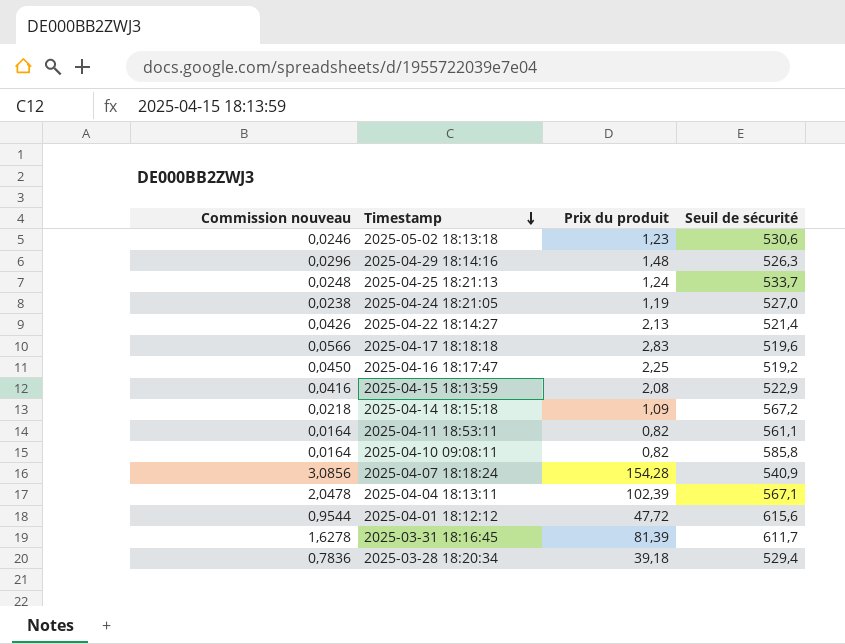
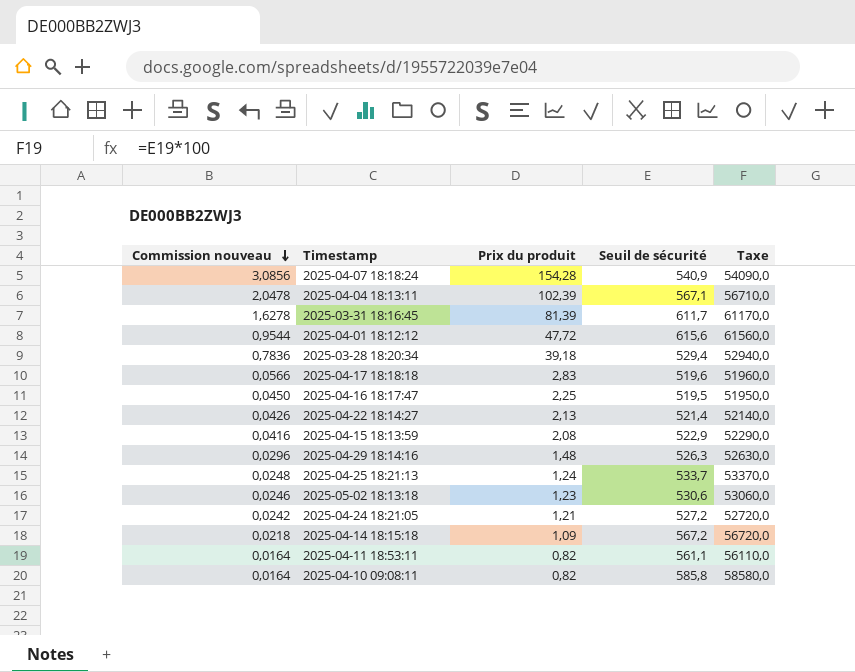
row order: Timestamp descending -> Commission nouveau descending
column Taxe | formula: none -> [Seuil de sécurité] * 100
2025-04-16 18:17:47 | Seuil de sécurité: 519,2 -> 519,5
2025-04-24 18:21:05 | Commission nouveau: 0,0238 -> 0,0242
2025-04-24 18:21:05 | Prix du produit: 1,19 -> 1,21
2025-04-24 18:21:05 | Seuil de sécurité: 527,0 -> 527,2

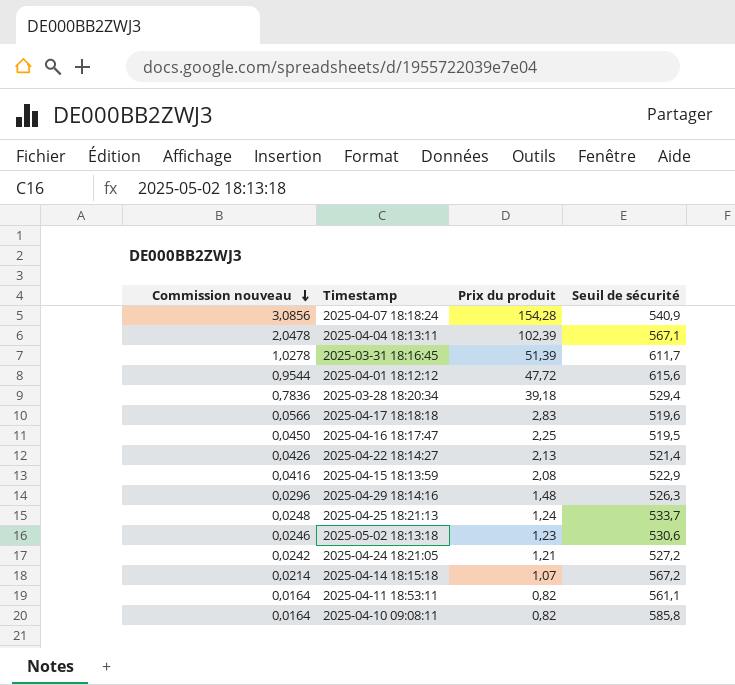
column Taxe | formula: [Seuil de sécurité] * 100 -> none
2025-03-31 18:16:45 | Commission nouveau: 1,6278 -> 1,0278
2025-03-31 18:16:45 | Prix du produit: 81,39 -> 51,39
2025-04-14 18:15:18 | Commission nouveau: 0,0218 -> 0,0214
2025-04-14 18:15:18 | Prix du produit: 1,09 -> 1,07

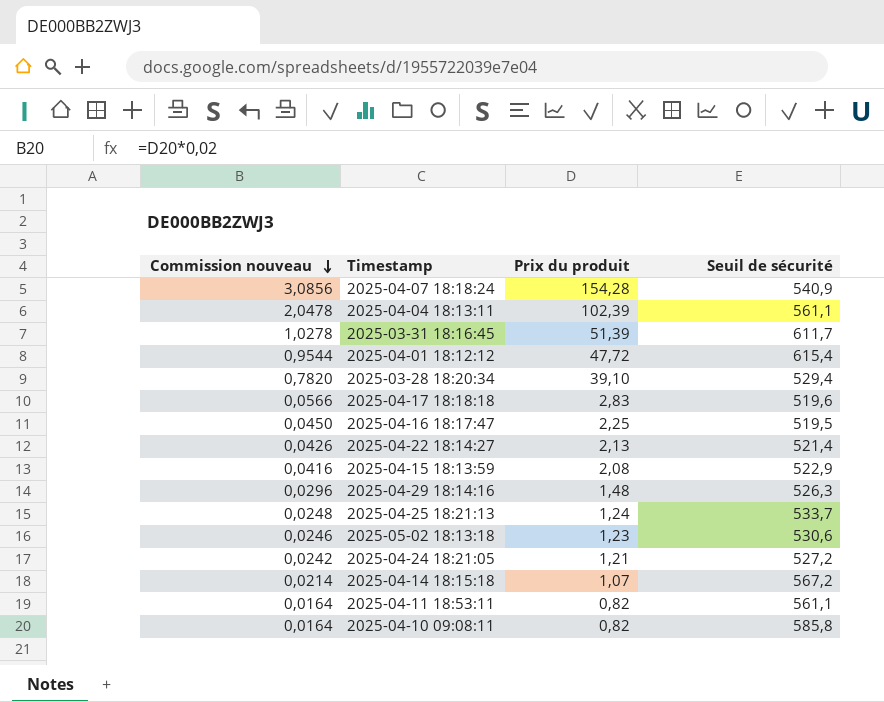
2025-04-04 18:13:11 | Seuil de sécurité: 567,1 -> 561,1
2025-04-01 18:12:12 | Seuil de sécurité: 615,6 -> 615,4
2025-03-28 18:20:34 | Commission nouveau: 0,7836 -> 0,7820
2025-03-28 18:20:34 | Prix du produit: 39,18 -> 39,10

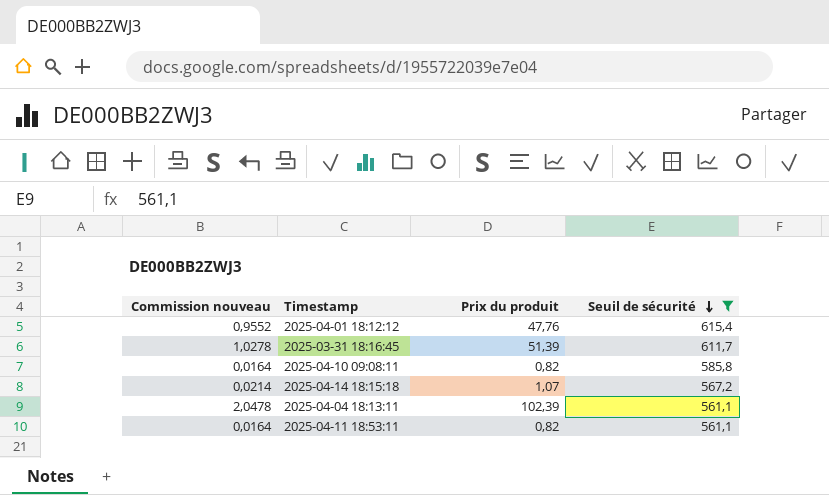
filter: none -> Seuil de sécurité >= 561,1
row order: Commission nouveau descending -> Seuil de sécurité descending
2025-04-01 18:12:12 | Commission nouveau: 0,9544 -> 0,9552
2025-04-01 18:12:12 | Prix du produit: 47,72 -> 47,76

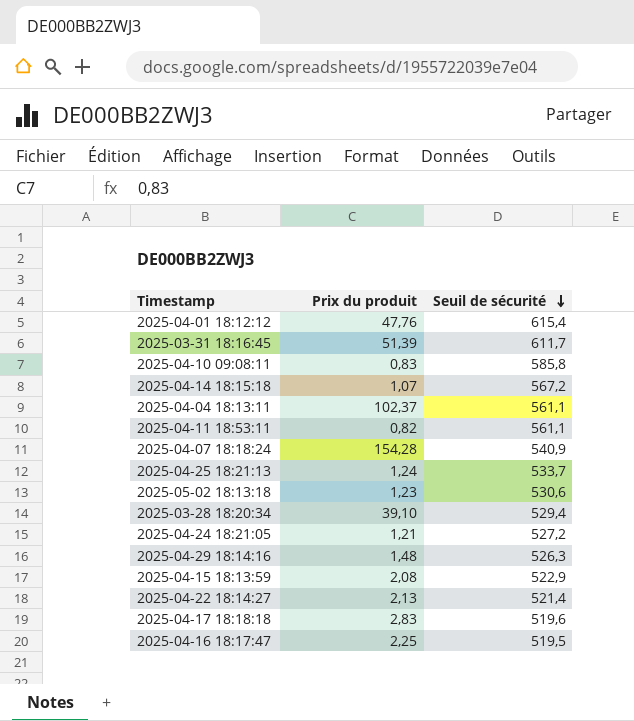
filter: Seuil de sécurité >= 561,1 -> none
column Commission nouveau | formula: [Prix du produit] * 0,02 -> none
2025-04-10 09:08:11 | Prix du produit: 0,82 -> 0,83
2025-04-04 18:13:11 | Prix du produit: 102,39 -> 102,37

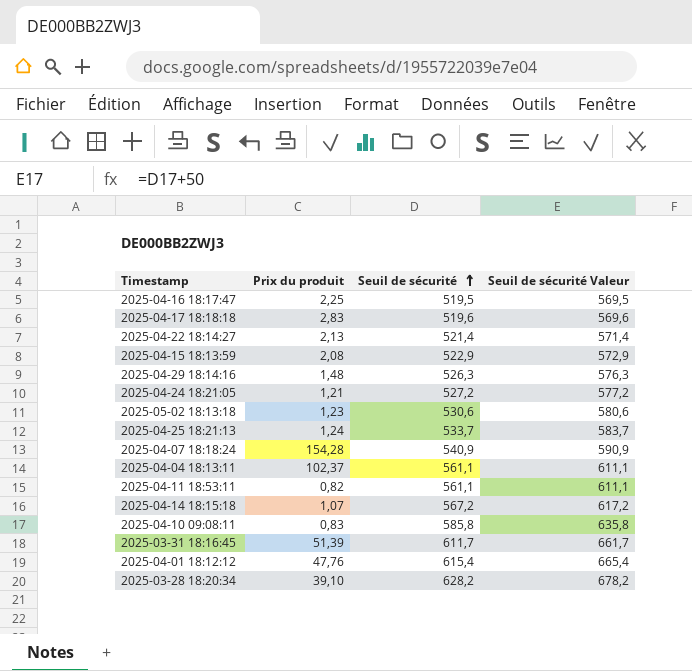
row order: Seuil de sécurité descending -> Seuil de sécurité ascending
column Seuil de sécurité Valeur | formula: none -> [Seuil de sécurité] + 50
2025-03-28 18:20:34 | Seuil de sécurité: 529,4 -> 628,2

